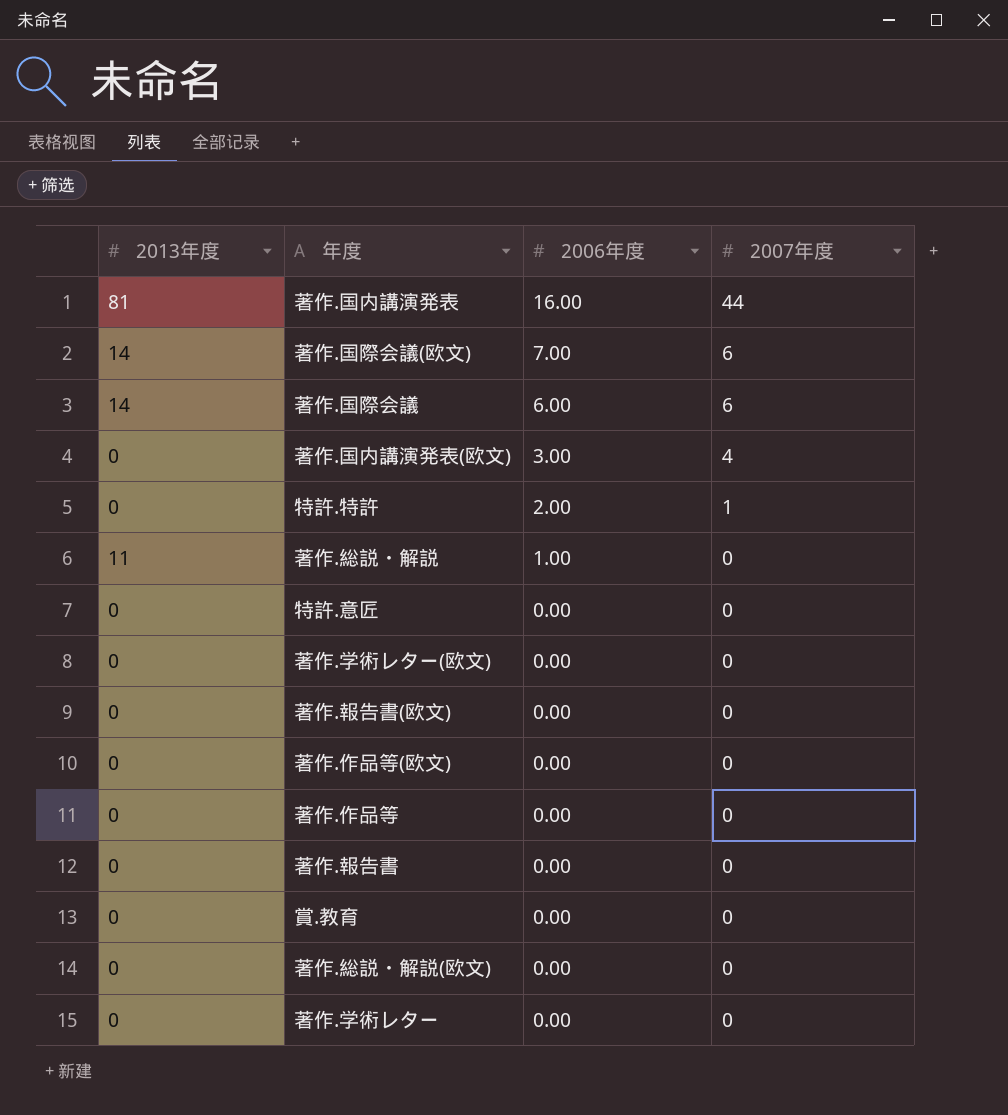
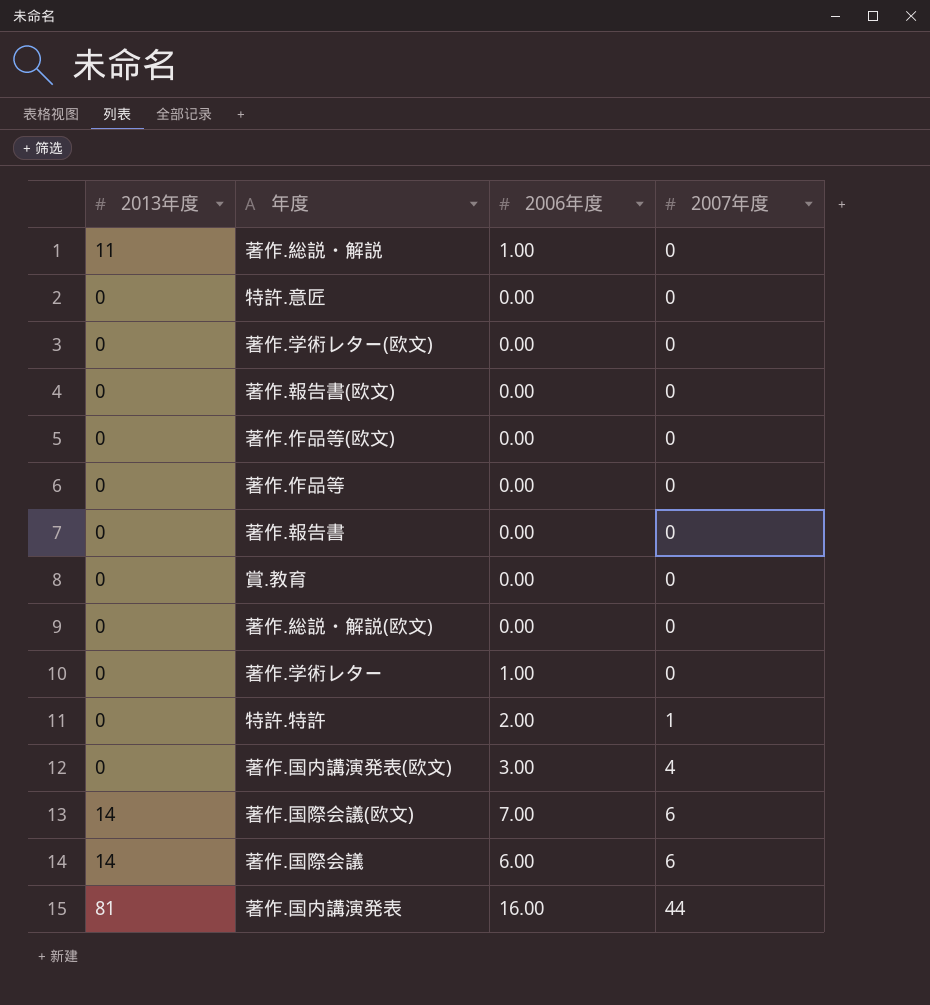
row order: 2006年度 descending -> 2007年度 ascending
著作.学術レター | 2006年度: 0.00 -> 1.00

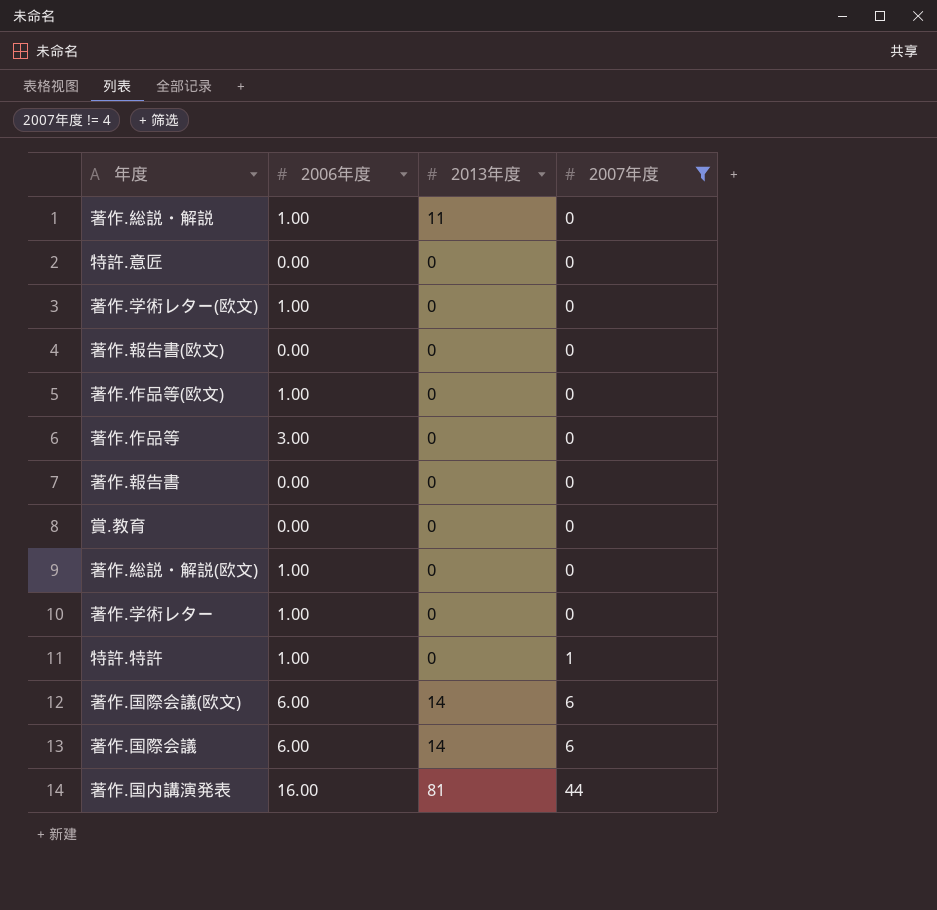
filter: none -> 2007年度 != 4
column 2013年度 | position: 1 -> 3
著作.学術レター(欧文) | 2006年度: 0.00 -> 1.00
著作.作品等(欧文) | 2006年度: 0.00 -> 1.00
著作.作品等 | 2006年度: 0.00 -> 3.00
著作.総説・解説(欧文) | 2006年度: 0.00 -> 1.00
特許.特許 | 2006年度: 2.00 -> 1.00
著作.国際会議(欧文) | 2006年度: 7.00 -> 6.00

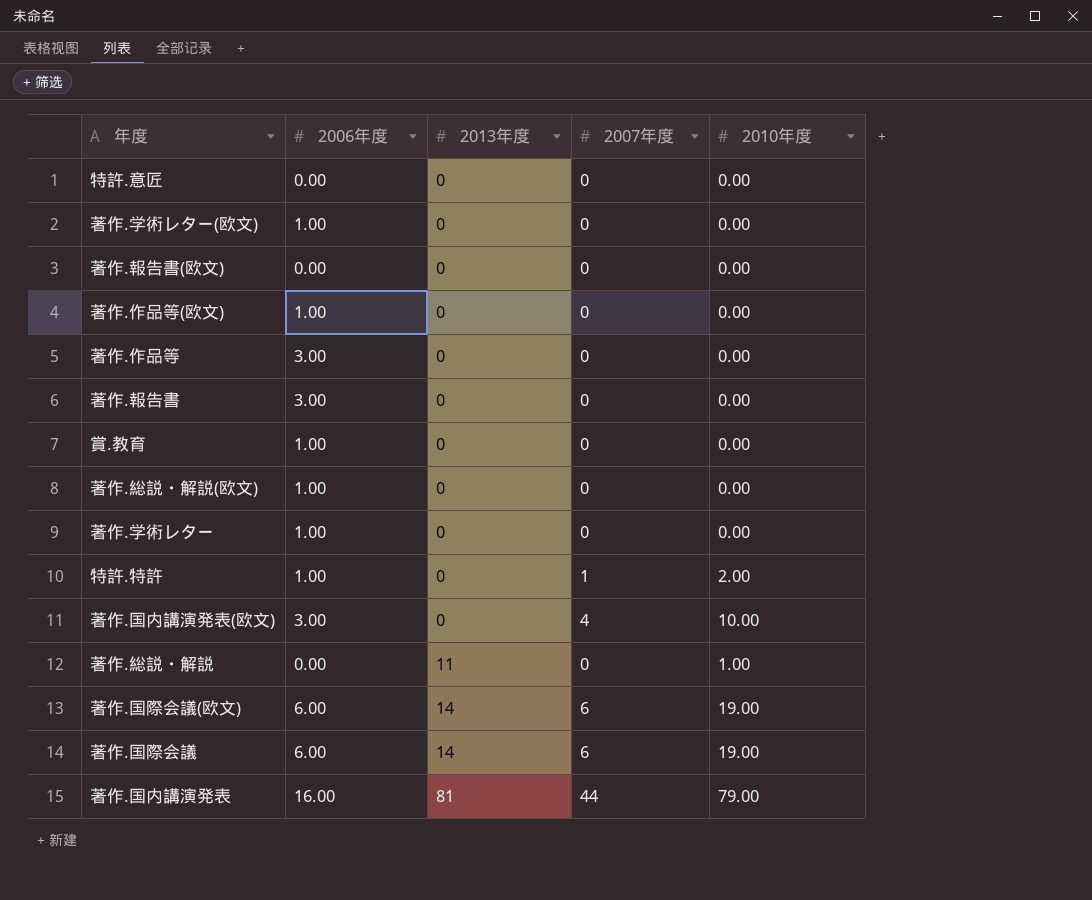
filter: 2007年度 != 4 -> none
row order: 2007年度 ascending -> 2013年度 ascending
column 2010年度 | position: none -> 5
著作.報告書 | 2006年度: 0.00 -> 3.00
賞.教育 | 2006年度: 0.00 -> 1.00
著作.総説・解説 | 2006年度: 1.00 -> 0.00

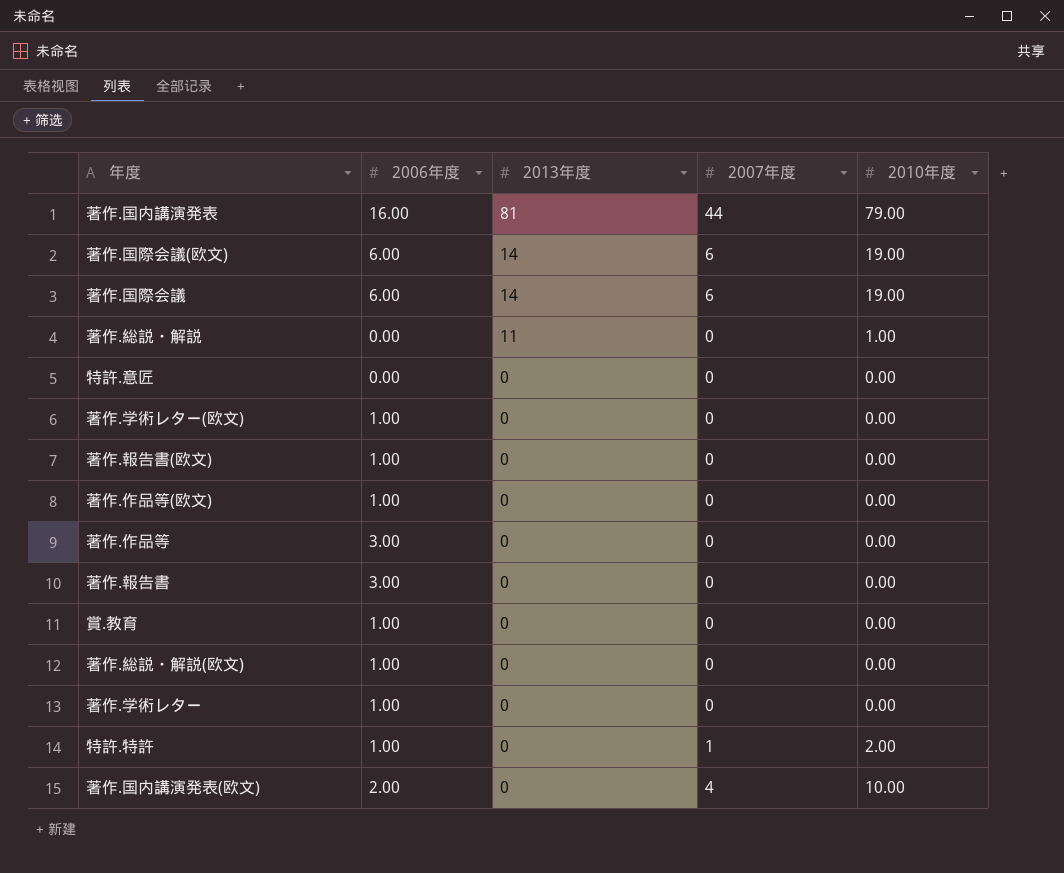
row order: 2013年度 ascending -> 2013年度 descending
著作.報告書(欧文) | 2006年度: 0.00 -> 1.00
著作.国内講演発表(欧文) | 2006年度: 3.00 -> 2.00

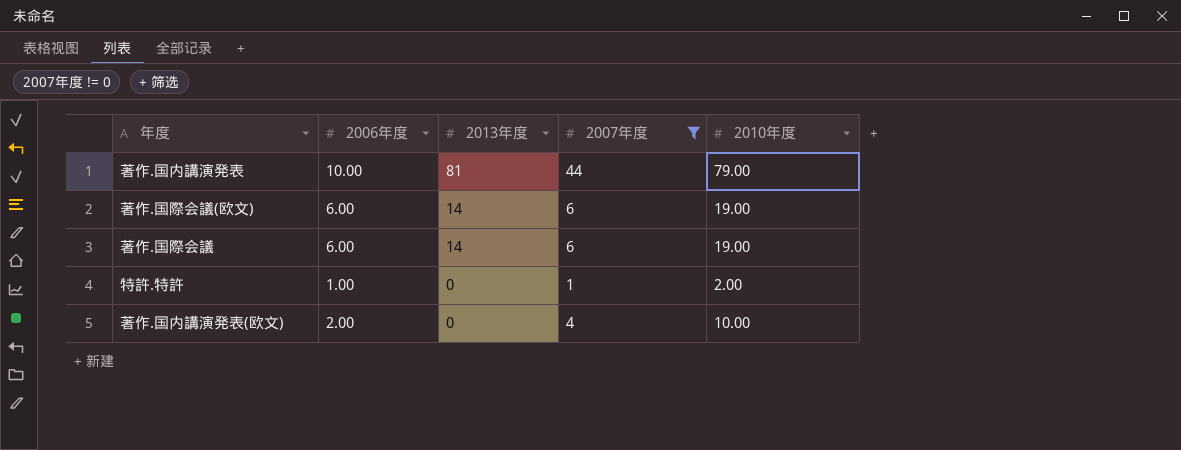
filter: none -> 2007年度 != 0
著作.国内講演発表 | 2006年度: 16.00 -> 10.00

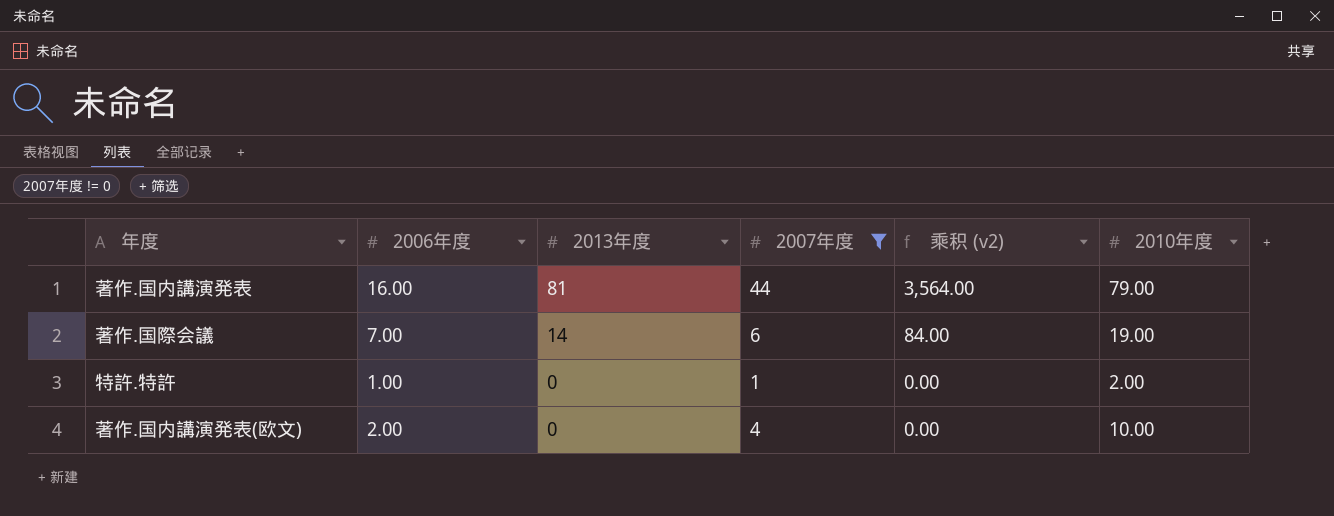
column 乘积 (v2) | formula: none -> [2013年度] * [2007年度]
row 著作.国際会議(欧文): 6.00 | 14 | 6 | 19.00 -> none
著作.国内講演発表 | 2006年度: 10.00 -> 16.00
著作.国際会議 | 2006年度: 6.00 -> 7.00

